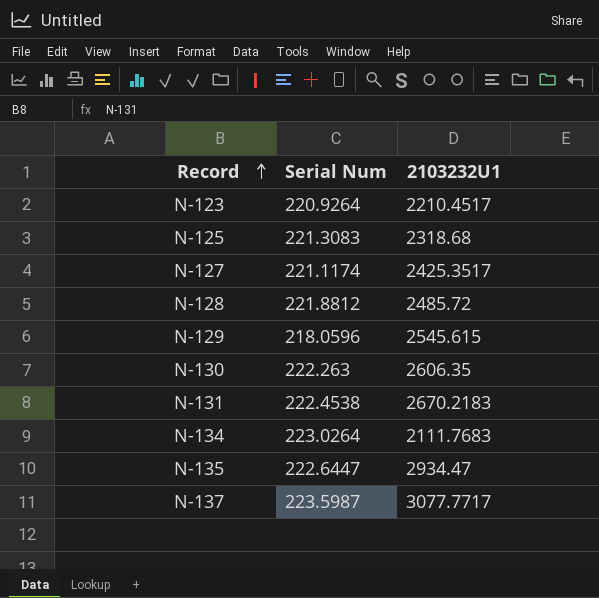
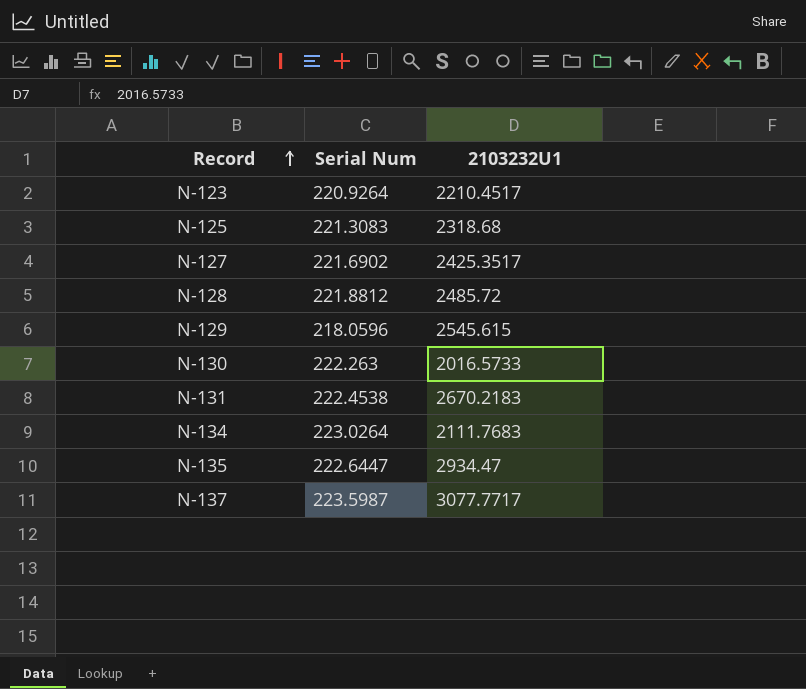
N-127 | Serial Num: 221.1174 -> 221.6902
N-130 | 2103232U1: 2606.35 -> 2016.5733

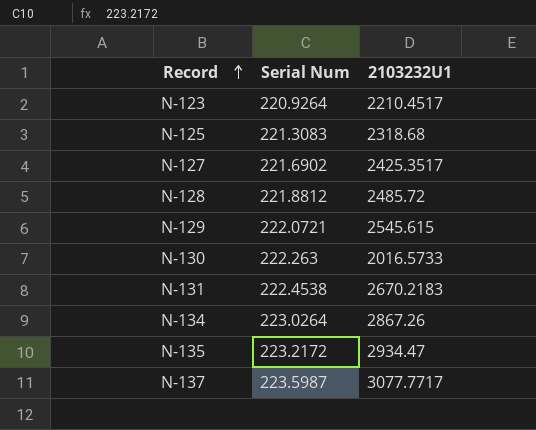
N-129 | Serial Num: 218.0596 -> 222.0721
N-134 | 2103232U1: 2111.7683 -> 2867.26
N-135 | Serial Num: 222.6447 -> 223.2172

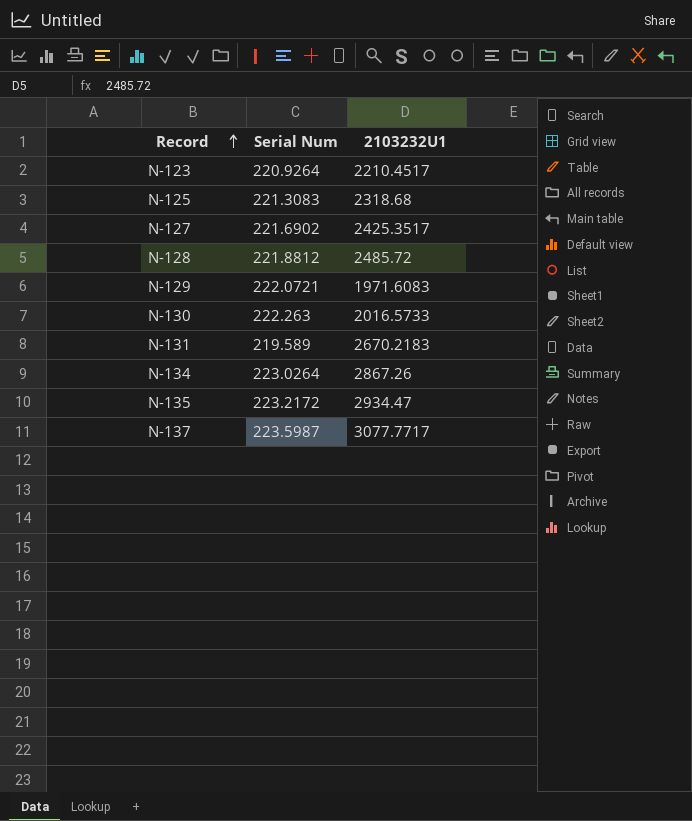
N-129 | 2103232U1: 2545.615 -> 1971.6083
N-131 | Serial Num: 222.4538 -> 219.589

